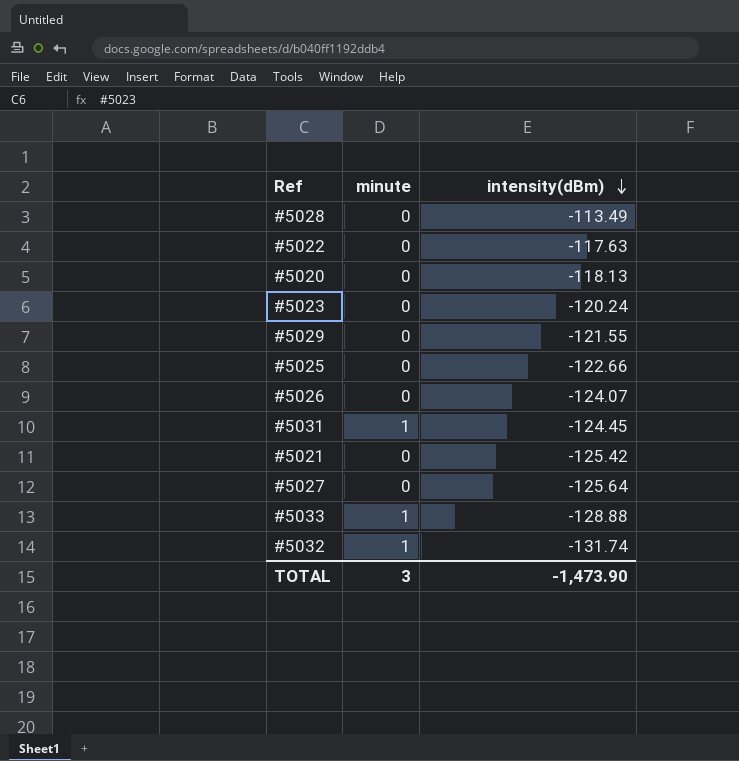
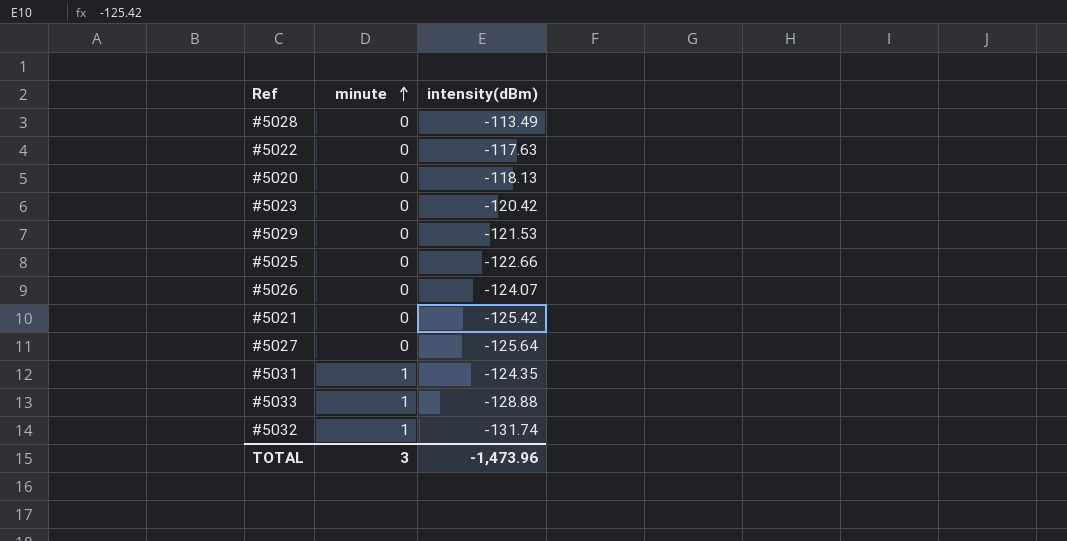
row order: intensity(dBm) descending -> minute ascending
#5023 | intensity(dBm): -120.24 -> -120.42
#5029 | intensity(dBm): -121.55 -> -121.53
#5031 | intensity(dBm): -124.45 -> -124.35
TOTAL | intensity(dBm): -1,473.90 -> -1,473.96

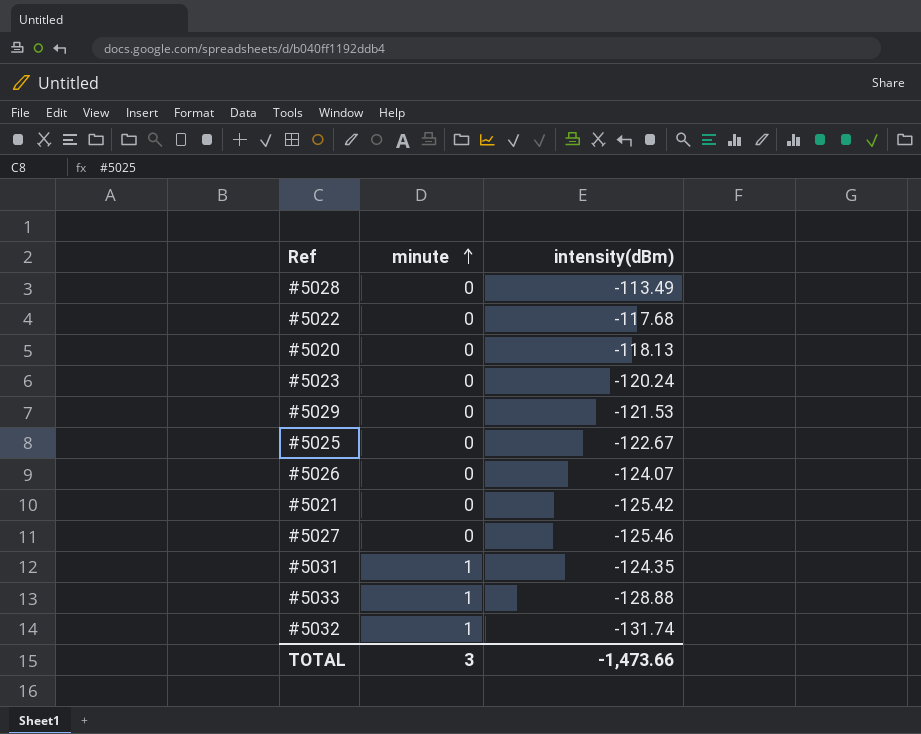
#5022 | intensity(dBm): -117.63 -> -117.68
#5023 | intensity(dBm): -120.42 -> -120.24
#5025 | intensity(dBm): -122.66 -> -122.67
#5027 | intensity(dBm): -125.64 -> -125.46
TOTAL | intensity(dBm): -1,473.96 -> -1,473.66

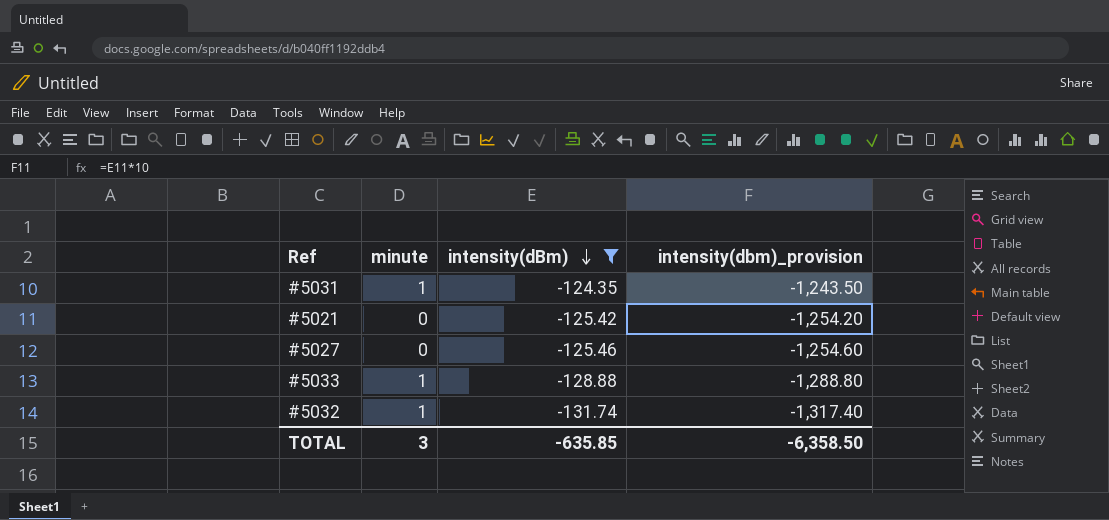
filter: none -> intensity(dBm) <= -124.35
row order: minute ascending -> intensity(dBm) descending
column intensity(dbm)_provision | formula: none -> [intensity(dBm)] * 10
TOTAL | intensity(dBm): -1,473.66 -> -635.85

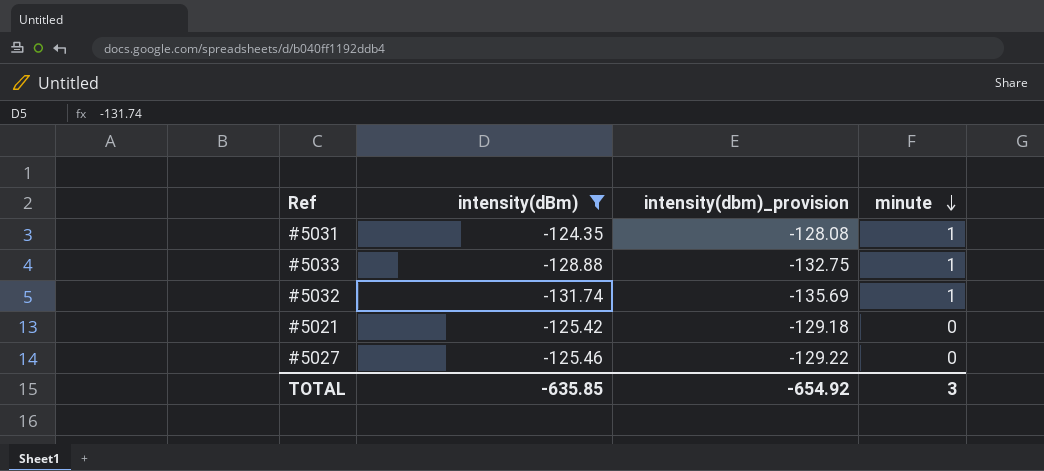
row order: intensity(dBm) descending -> minute descending
column intensity(dbm)_provision | formula: [intensity(dBm)] * 10 -> [intensity(dBm)] * 1.03
column minute | position: 2 -> 4
TOTAL | intensity(dbm)_provision: -6,358.50 -> -654.92

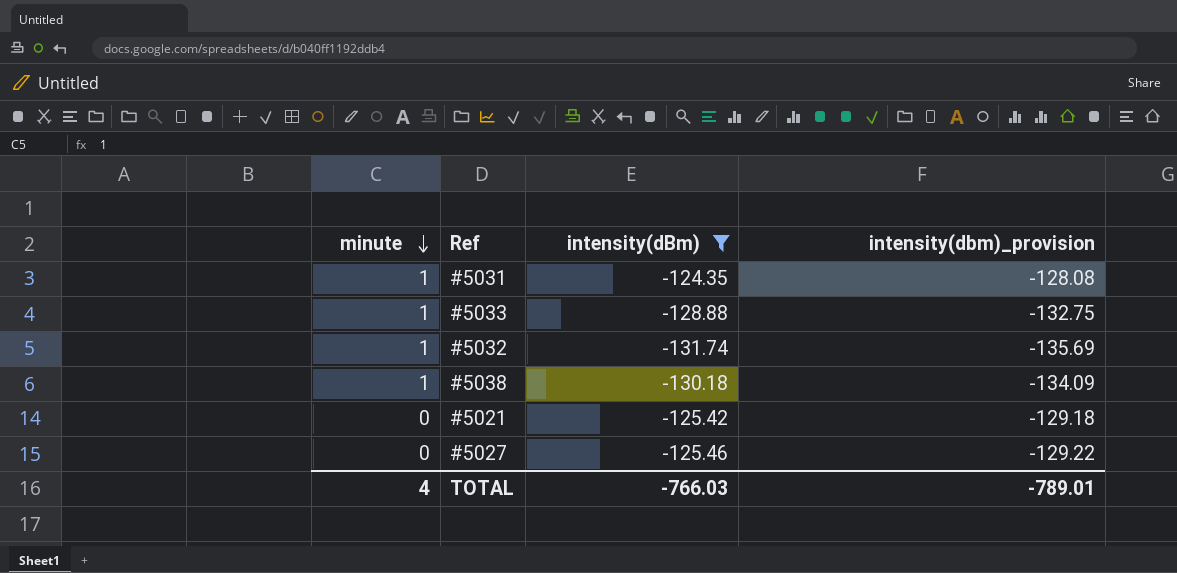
column minute | position: 4 -> 1
row #5038: none -> 1 | -130.18 | -134.09
TOTAL | minute: 3 -> 4
TOTAL | intensity(dBm): -635.85 -> -766.03
TOTAL | intensity(dbm)_provision: -654.92 -> -789.01

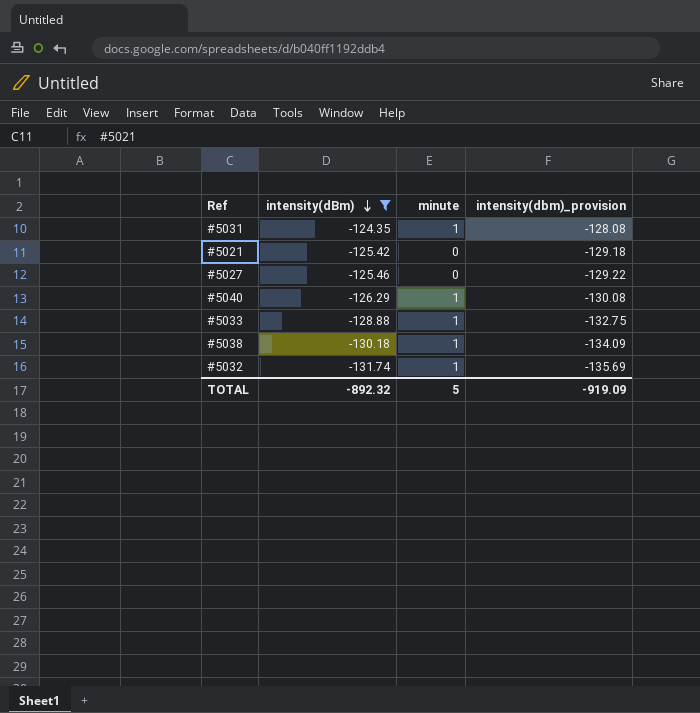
row order: minute descending -> intensity(dBm) descending
column minute | position: 1 -> 3
row #5040: none -> -126.29 | 1 | -130.08
TOTAL | intensity(dBm): -766.03 -> -892.32
TOTAL | minute: 4 -> 5
TOTAL | intensity(dbm)_provision: -789.01 -> -919.09

